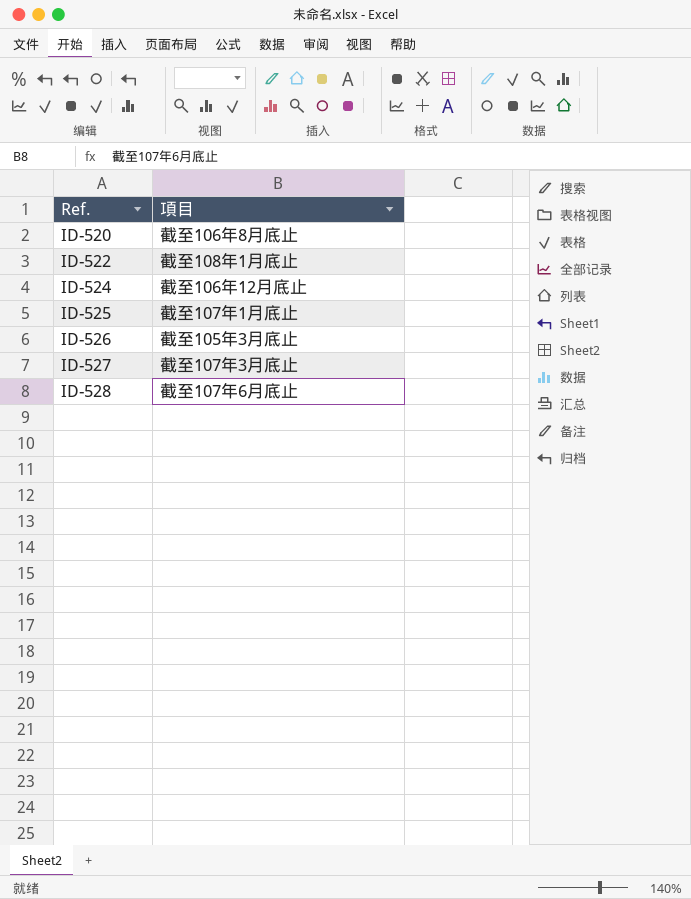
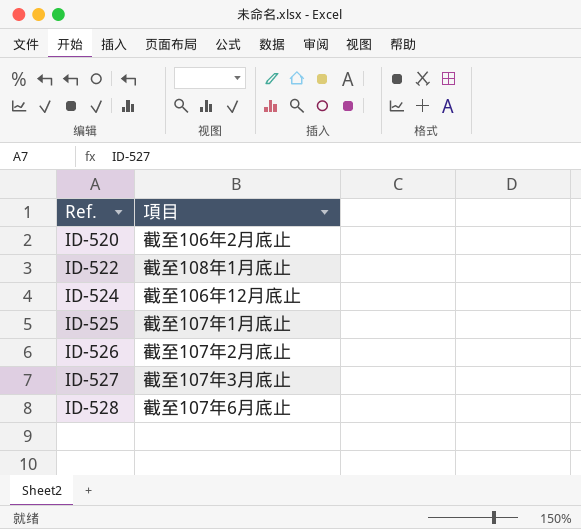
ID-520 | 項目: 截至106年8月底止 -> 截至106年2月底止
ID-526 | 項目: 截至105年3月底止 -> 截至107年2月底止

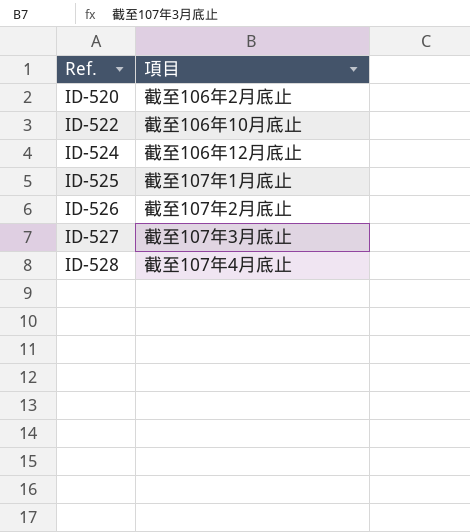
ID-522 | 項目: 截至108年1月底止 -> 截至106年10月底止
ID-528 | 項目: 截至107年6月底止 -> 截至107年4月底止

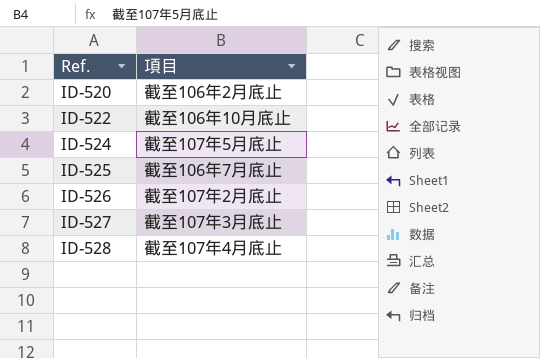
ID-524 | 項目: 截至106年12月底止 -> 截至107年5月底止
ID-525 | 項目: 截至107年1月底止 -> 截至106年7月底止

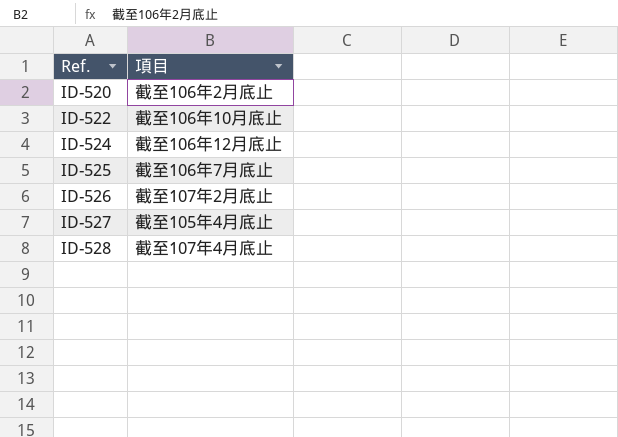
ID-524 | 項目: 截至107年5月底止 -> 截至106年12月底止
ID-527 | 項目: 截至107年3月底止 -> 截至105年4月底止

